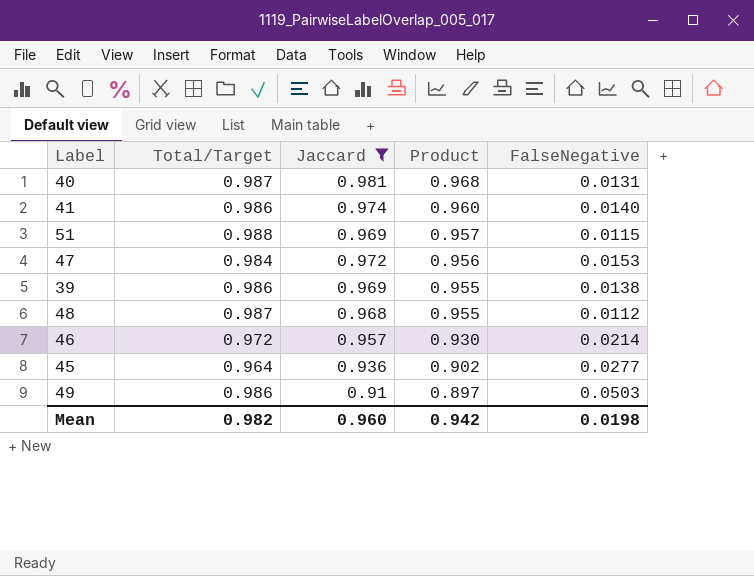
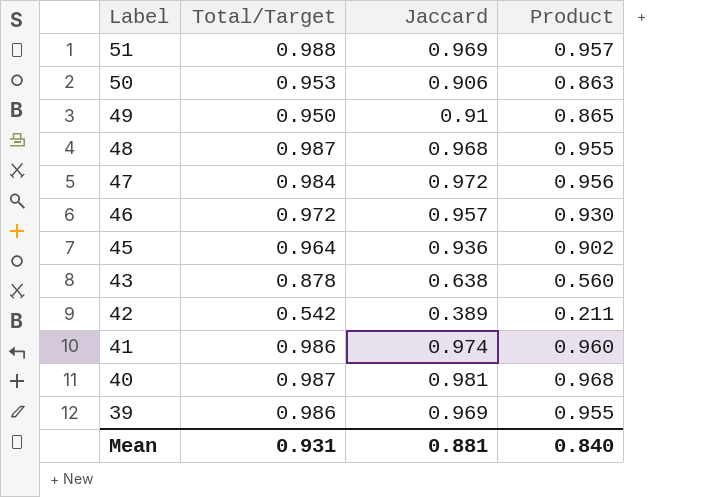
filter: Jaccard >= 0.91 -> none
row order: Product descending -> Label descending
column FalseNegative | position: 5 -> none
49 | Total/Target: 0.986 -> 0.950
49 | Product: 0.897 -> 0.865
Mean | Total/Target: 0.982 -> 0.931
Mean | Jaccard: 0.960 -> 0.881
Mean | Product: 0.942 -> 0.840

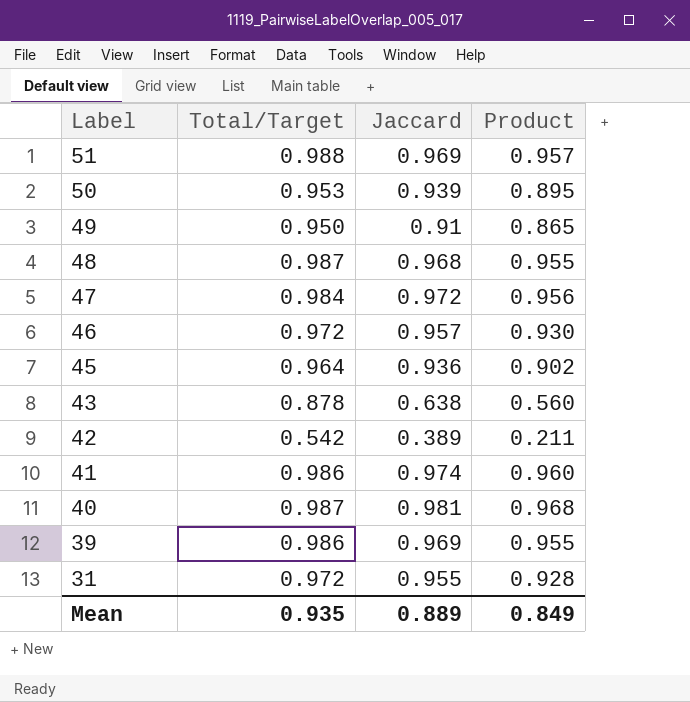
50 | Jaccard: 0.906 -> 0.939
50 | Product: 0.863 -> 0.895
row 31: none -> 0.972 | 0.955 | 0.928
Mean | Total/Target: 0.931 -> 0.935
Mean | Jaccard: 0.881 -> 0.889
Mean | Product: 0.840 -> 0.849

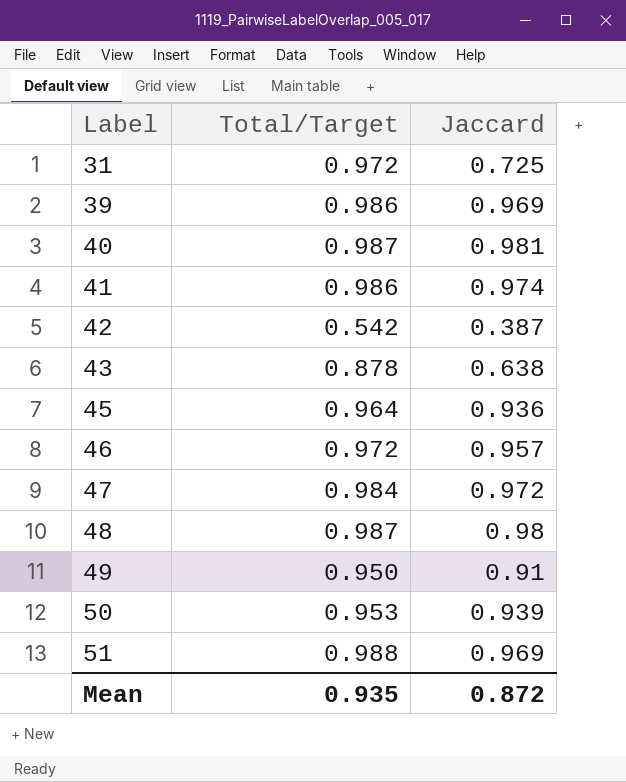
row order: Label descending -> Label ascending
column Product | formula: [Total/Target] * [Jaccard] -> none
31 | Jaccard: 0.955 -> 0.725
42 | Jaccard: 0.389 -> 0.387
48 | Jaccard: 0.968 -> 0.98
Mean | Jaccard: 0.889 -> 0.872

